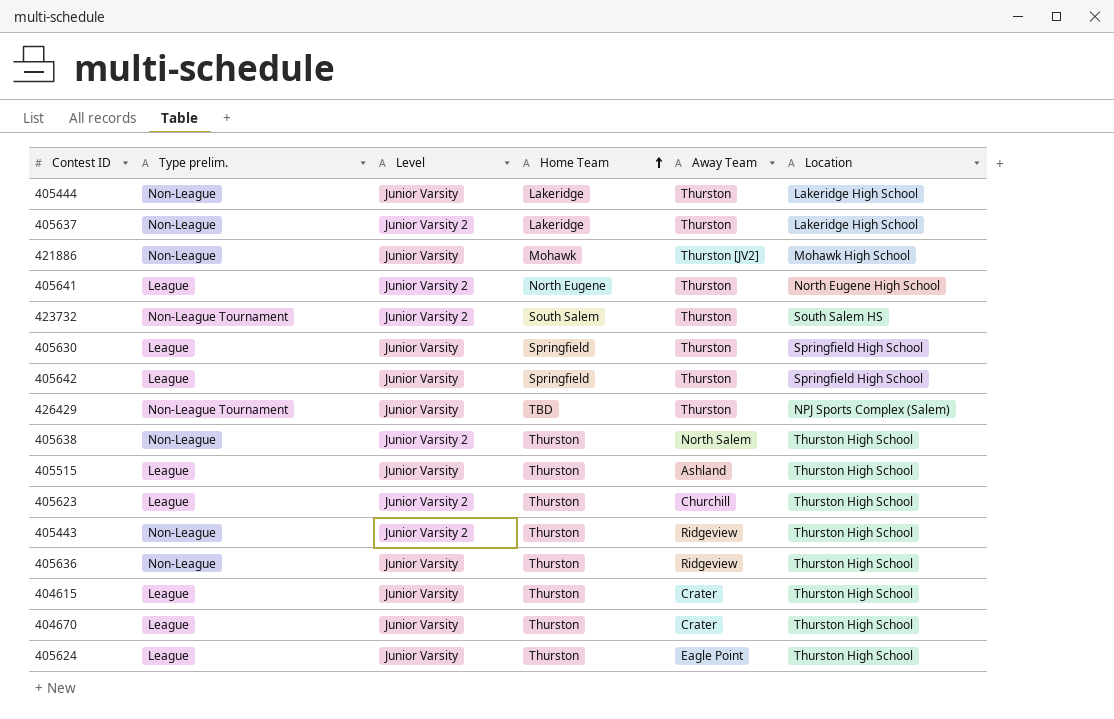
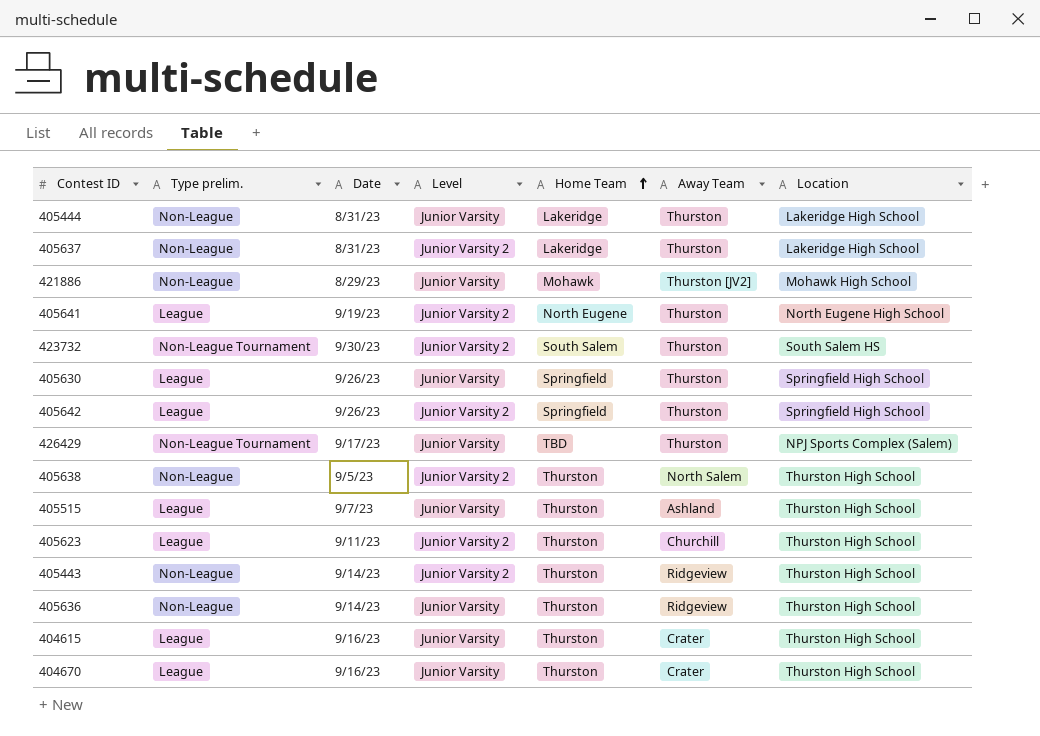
column Date | position: none -> 3
row 405624: League | Junior Varsity | Thurston | Eagle Point | Thurston High School -> none
405642 | Level: Junior Varsity -> Junior Varsity 2

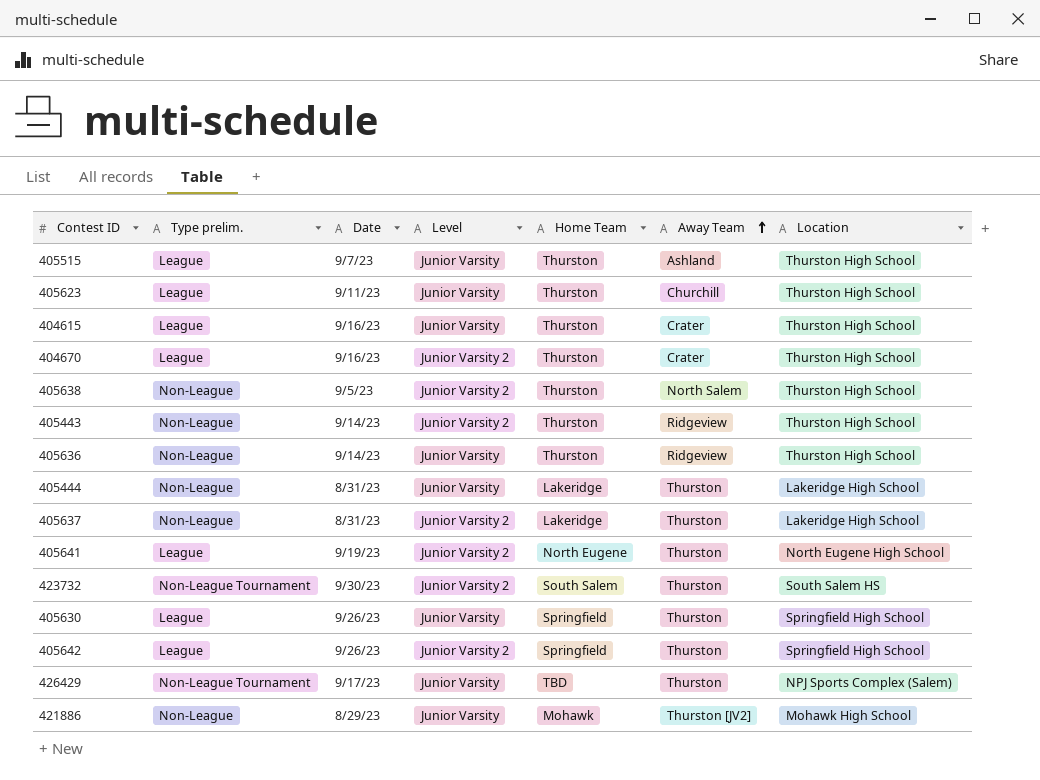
row order: Home Team ascending -> Away Team ascending
405623 | Level: Junior Varsity 2 -> Junior Varsity
404670 | Level: Junior Varsity -> Junior Varsity 2

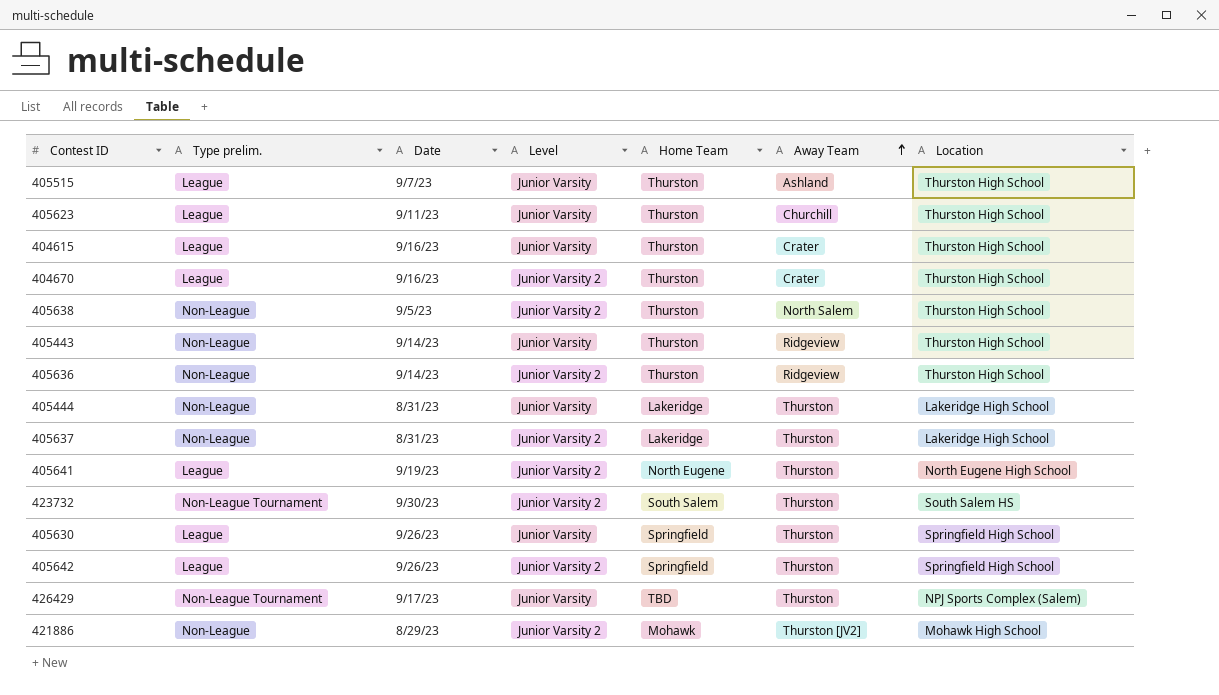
405443 | Level: Junior Varsity 2 -> Junior Varsity
405636 | Level: Junior Varsity -> Junior Varsity 2
421886 | Level: Junior Varsity -> Junior Varsity 2

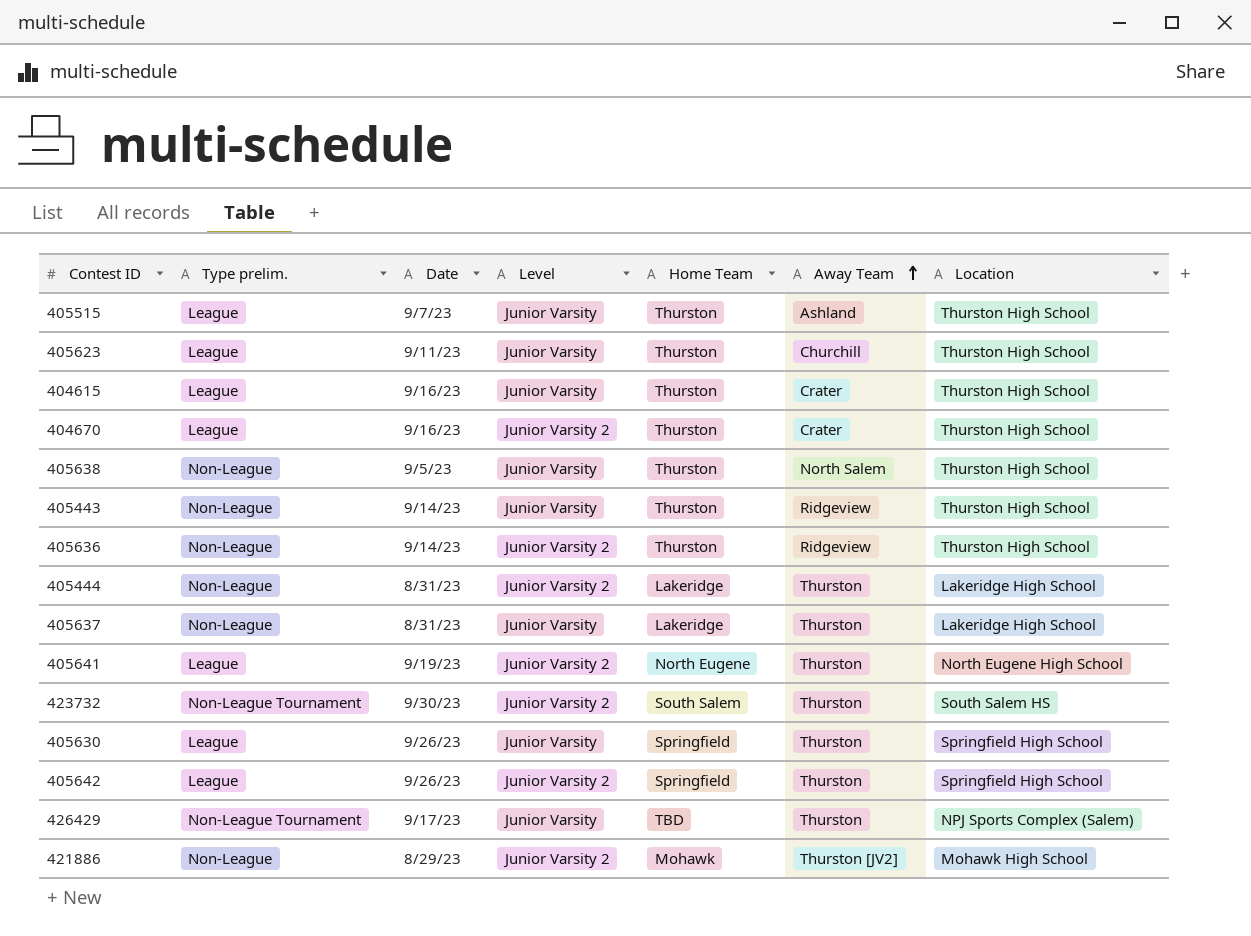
405638 | Level: Junior Varsity 2 -> Junior Varsity
405444 | Level: Junior Varsity -> Junior Varsity 2
405637 | Level: Junior Varsity 2 -> Junior Varsity

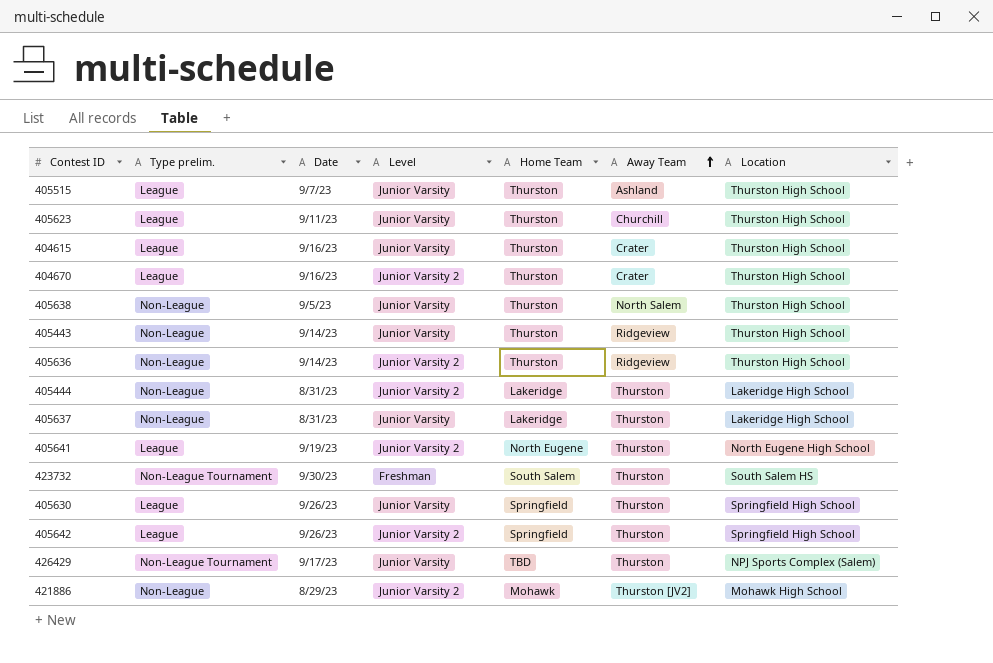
423732 | Level: Junior Varsity 2 -> Freshman

